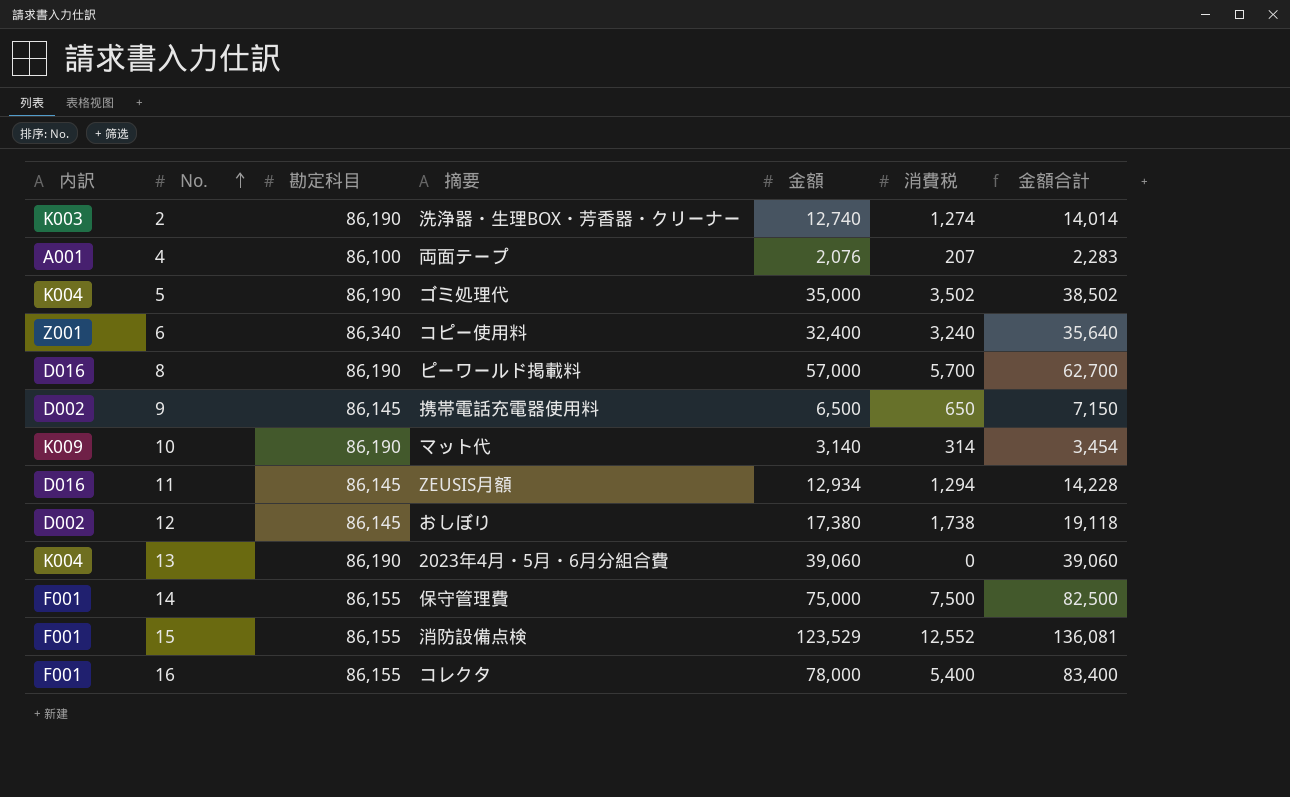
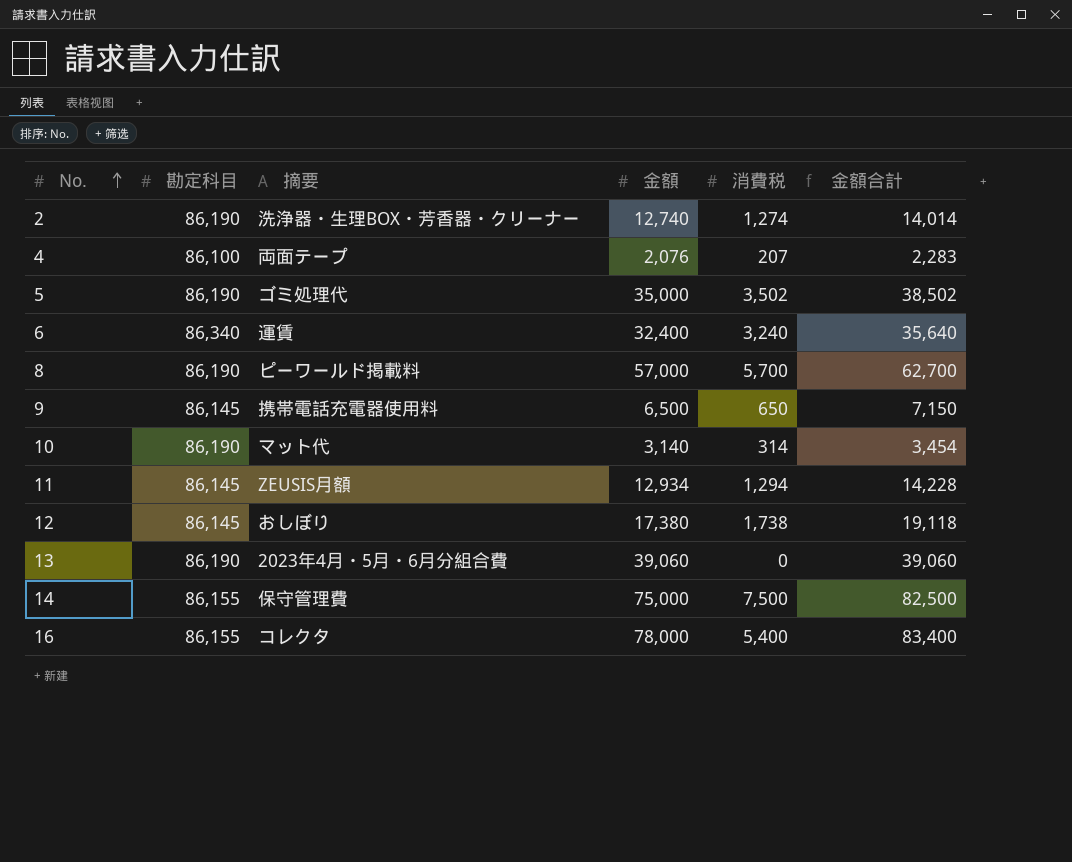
column 内訳 | position: 1 -> none
row 15: F001 | 86,155 | 消防設備点検 | 123,529 | 12,552 | 136,081 -> none
6 | 摘要: コピー使用料 -> 運賃

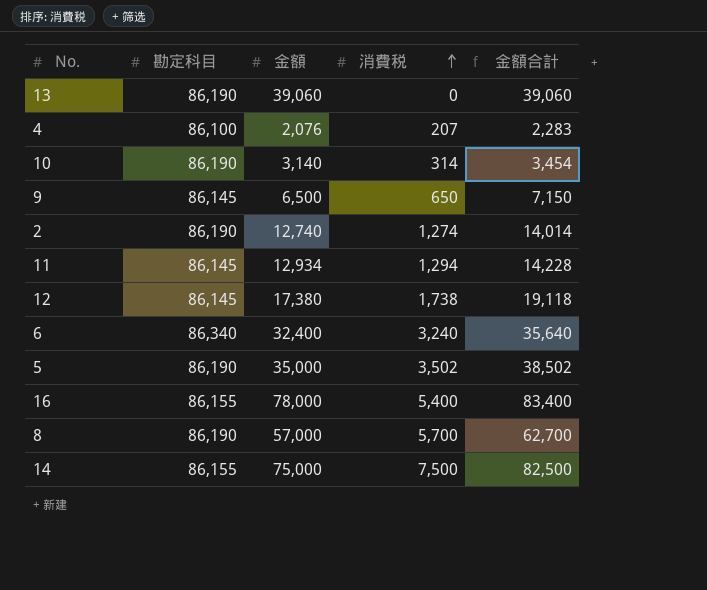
row order: No. ascending -> 消費税 ascending
column 摘要 | position: 3 -> none

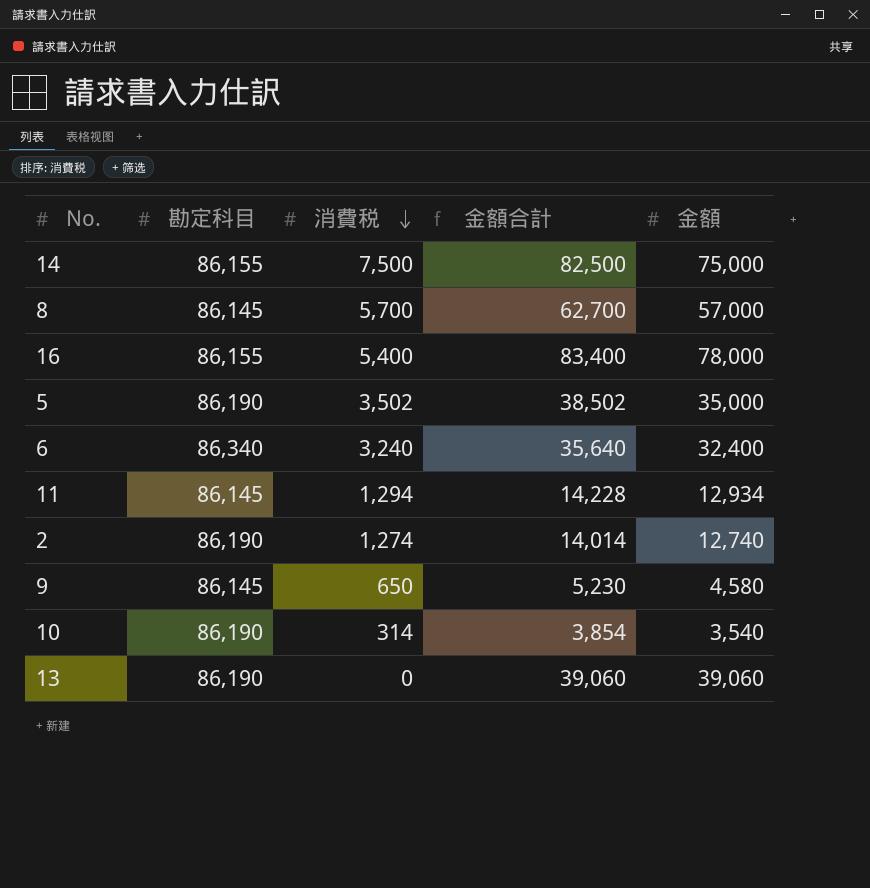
row order: 消費税 ascending -> 消費税 descending
column 金額 | position: 3 -> 5
row 4: 86,100 | 2,076 | 207 | 2,283 -> none
row 12: 86,145 | 17,380 | 1,738 | 19,118 -> none
8 | 勘定科目: 86,190 -> 86,145
9 | 金額合計: 7,150 -> 5,230
9 | 金額: 6,500 -> 4,580
10 | 金額合計: 3,454 -> 3,854
10 | 金額: 3,140 -> 3,540

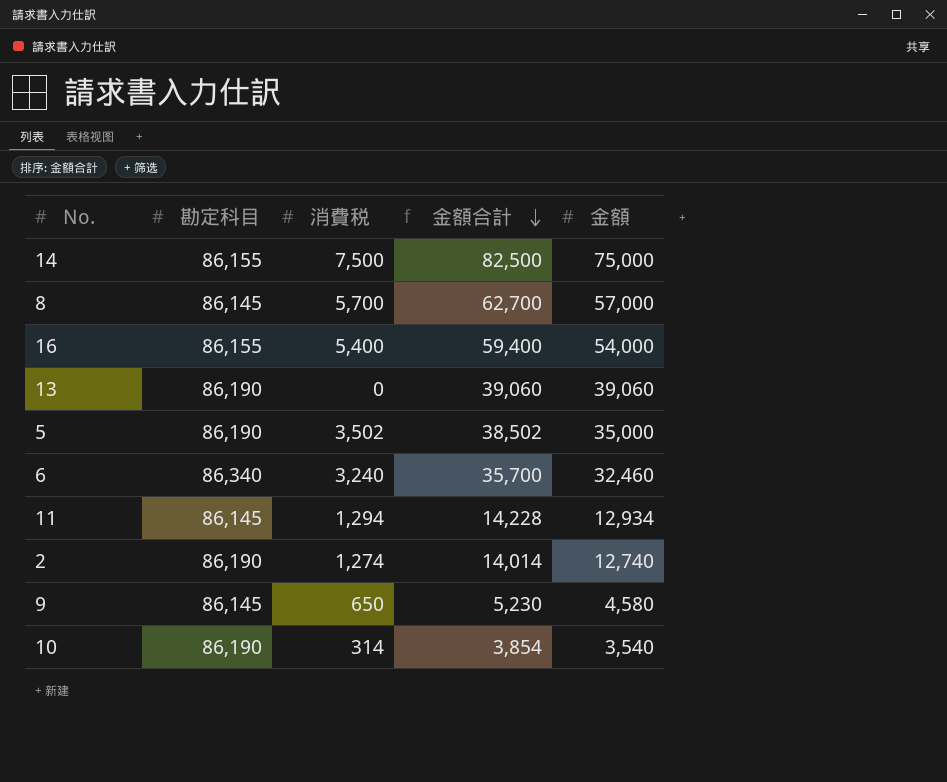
row order: 消費税 descending -> 金額合計 descending
16 | 金額合計: 83,400 -> 59,400
16 | 金額: 78,000 -> 54,000
6 | 金額合計: 35,640 -> 35,700
6 | 金額: 32,400 -> 32,460

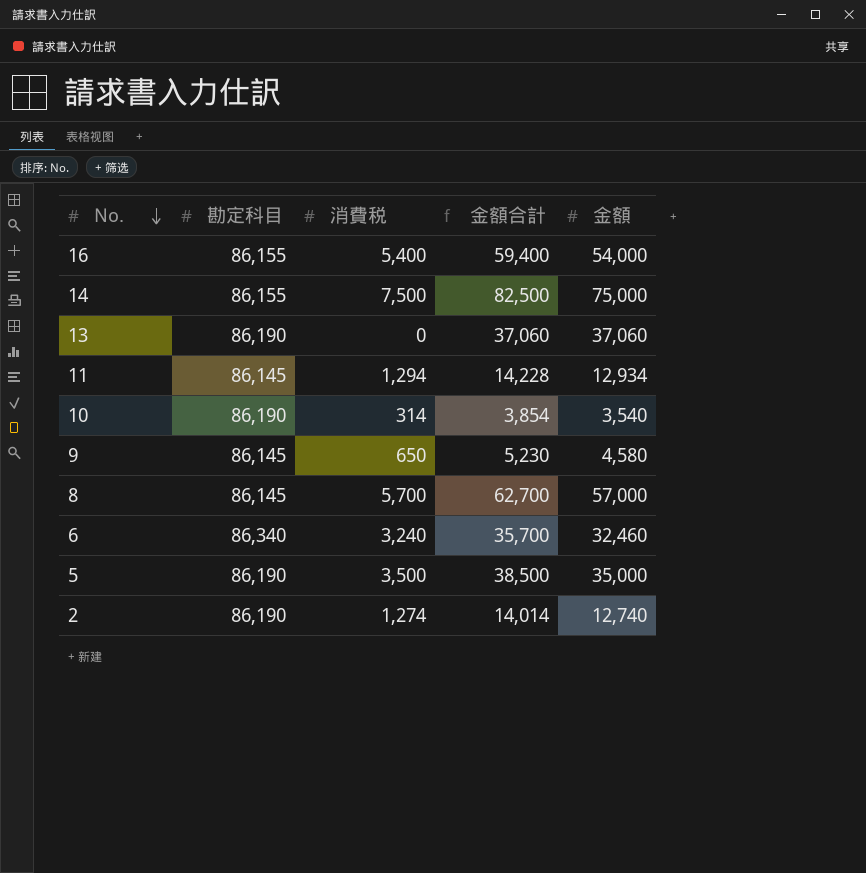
row order: 金額合計 descending -> No. descending
13 | 金額合計: 39,060 -> 37,060
13 | 金額: 39,060 -> 37,060
5 | 消費税: 3,502 -> 3,500
5 | 金額合計: 38,502 -> 38,500

